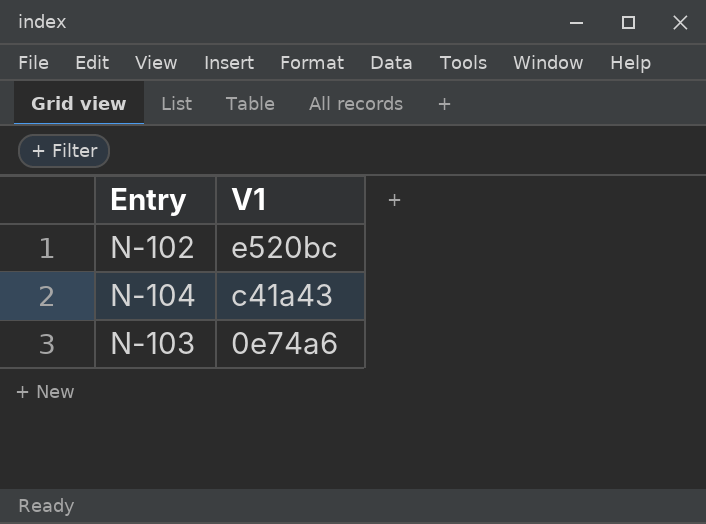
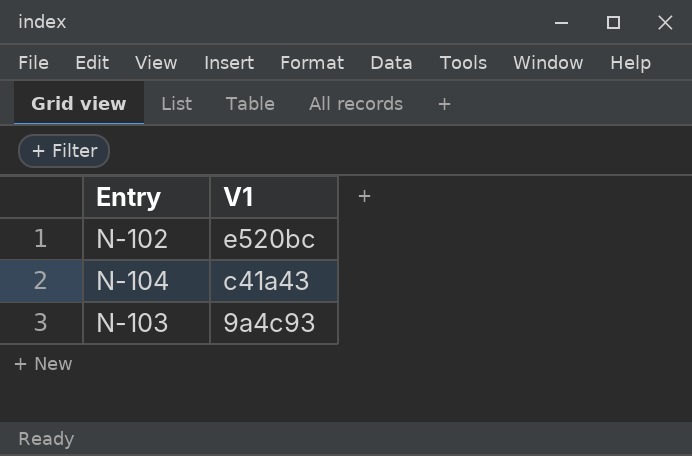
N-103 | V1: 0e74a6 -> 9a4c93

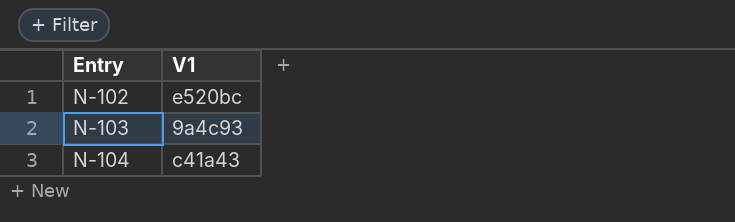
row order: V1 descending -> Entry ascending

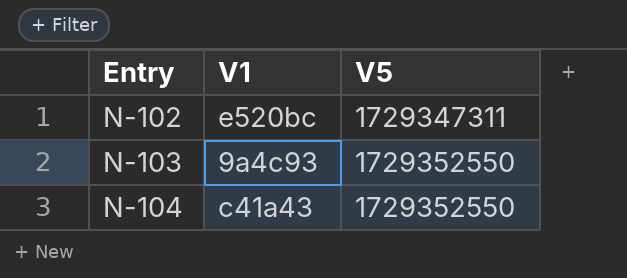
column V5 | position: none -> 3

